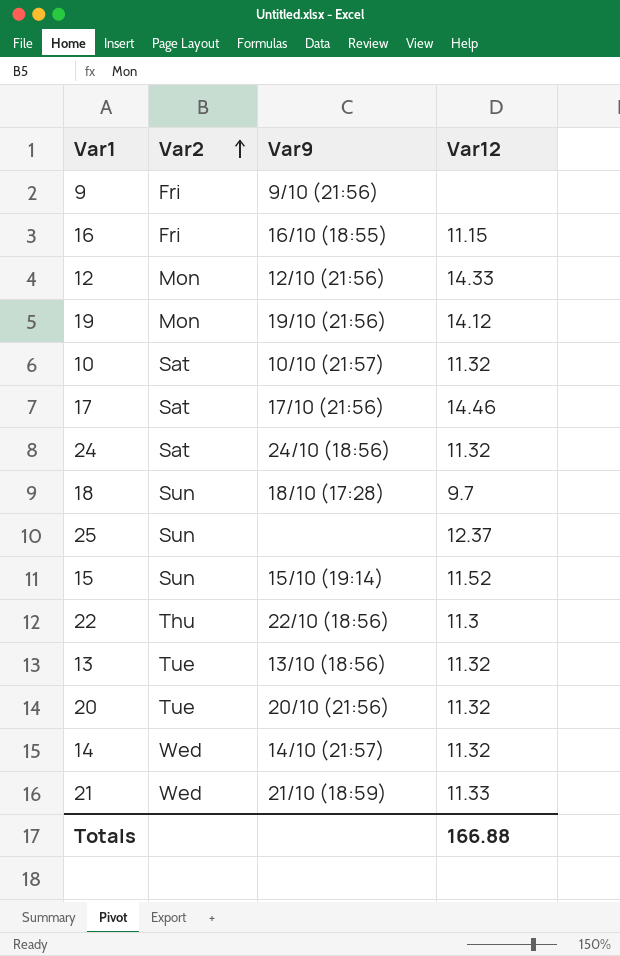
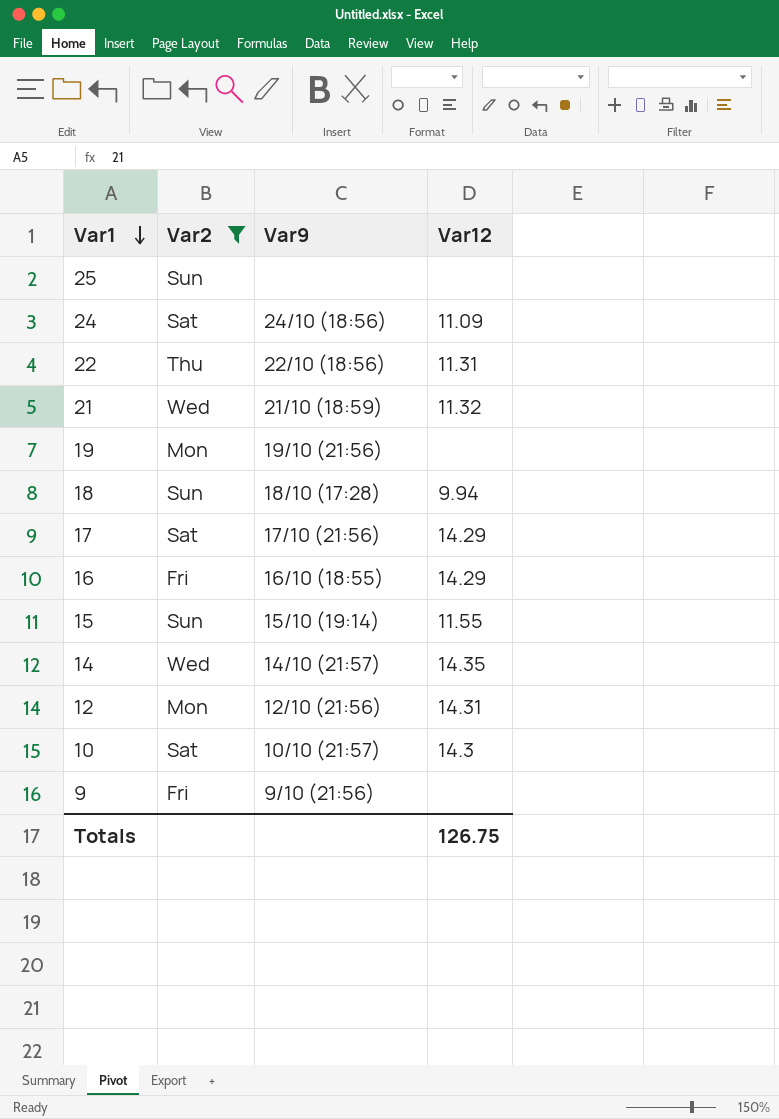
filter: none -> Var2 != Tue
row order: Var2 ascending -> Var1 descending
25 | Var12: 12.37 -> none
24 | Var12: 11.32 -> 11.09
22 | Var12: 11.3 -> 11.31
21 | Var12: 11.33 -> 11.32
19 | Var12: 14.12 -> none
18 | Var12: 9.7 -> 9.94
17 | Var12: 14.46 -> 14.29
16 | Var12: 11.15 -> 14.29
15 | Var12: 11.52 -> 11.55
14 | Var12: 11.32 -> 14.35
12 | Var12: 14.33 -> 14.31
10 | Var12: 11.32 -> 14.3
Totals | Var12: 166.88 -> 126.75

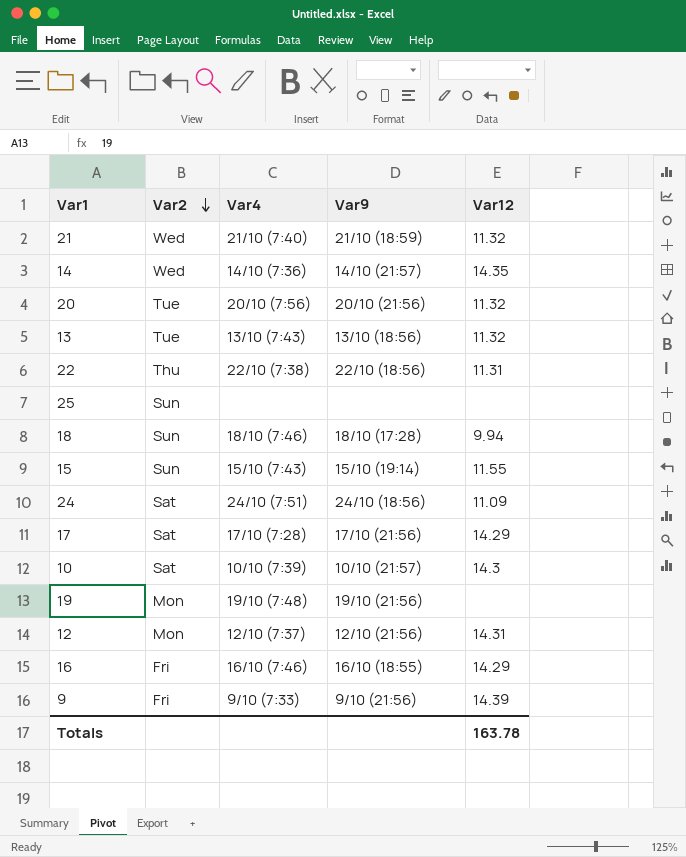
filter: Var2 != Tue -> none
row order: Var1 descending -> Var2 descending
column Var4 | position: none -> 3
9 | Var12: none -> 14.39
Totals | Var12: 126.75 -> 163.78

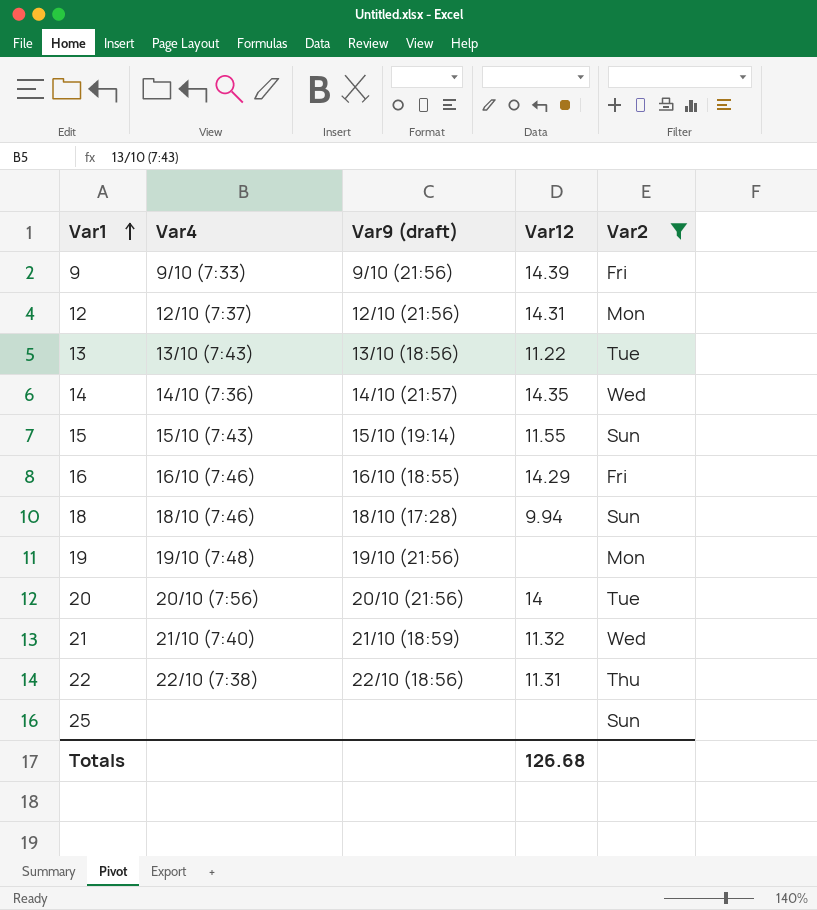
filter: none -> Var2 != Sat
row order: Var2 descending -> Var1 ascending
column name: Var9 -> Var9 (draft)
column Var2 | position: 2 -> 5
13 | Var12: 11.32 -> 11.22
20 | Var12: 11.32 -> 14
Totals | Var12: 163.78 -> 126.68

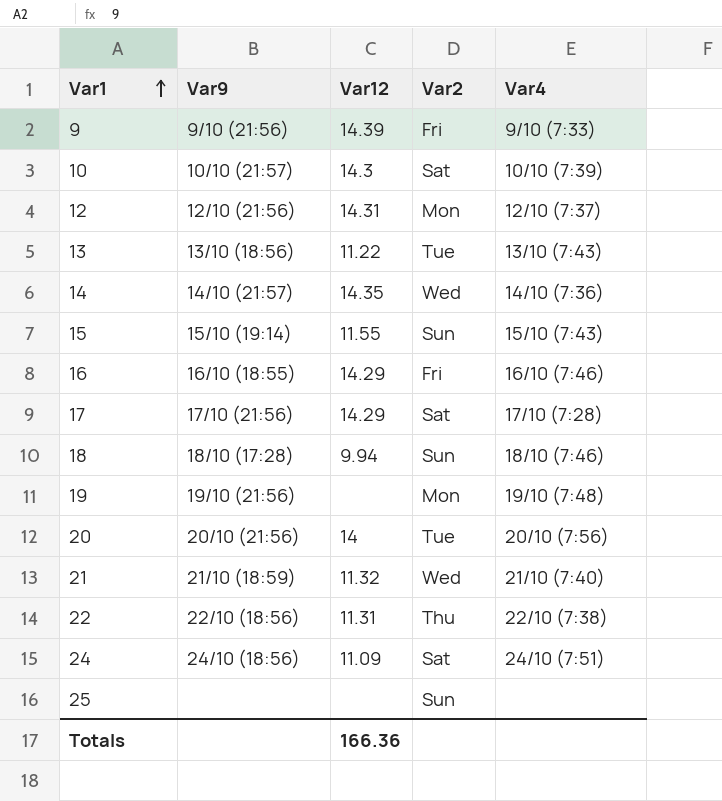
filter: Var2 != Sat -> none
column name: Var9 (draft) -> Var9
column Var4 | position: 2 -> 5
Totals | Var12: 126.68 -> 166.36

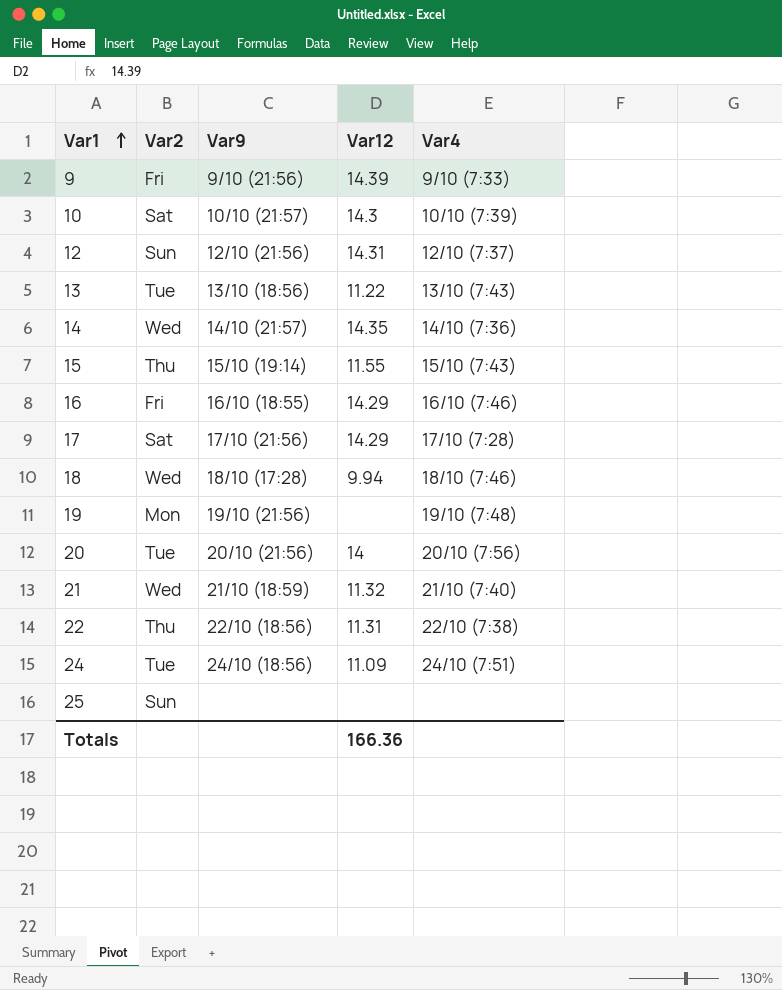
column Var2 | position: 4 -> 2
12 | Var2: Mon -> Sun
15 | Var2: Sun -> Thu
18 | Var2: Sun -> Wed
24 | Var2: Sat -> Tue

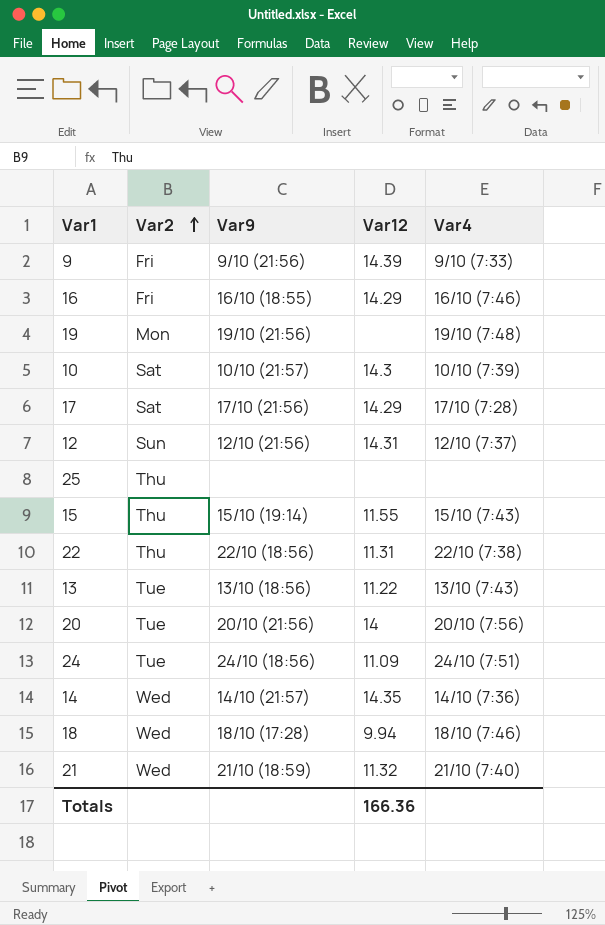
row order: Var1 ascending -> Var2 ascending
25 | Var2: Sun -> Thu

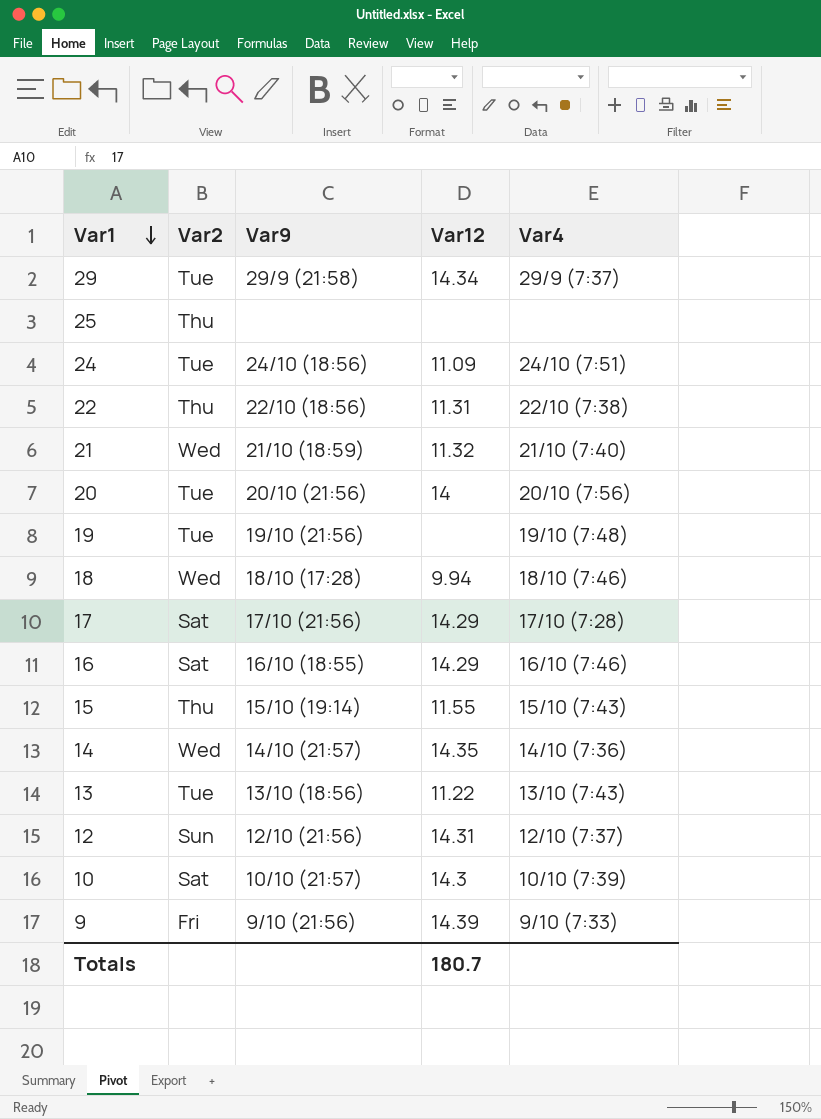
row order: Var2 ascending -> Var1 descending
row 29: none -> Tue | 29/9 (21:58) | 14.34 | 29/9 (7:37)
19 | Var2: Mon -> Tue
16 | Var2: Fri -> Sat
Totals | Var12: 166.36 -> 180.7

